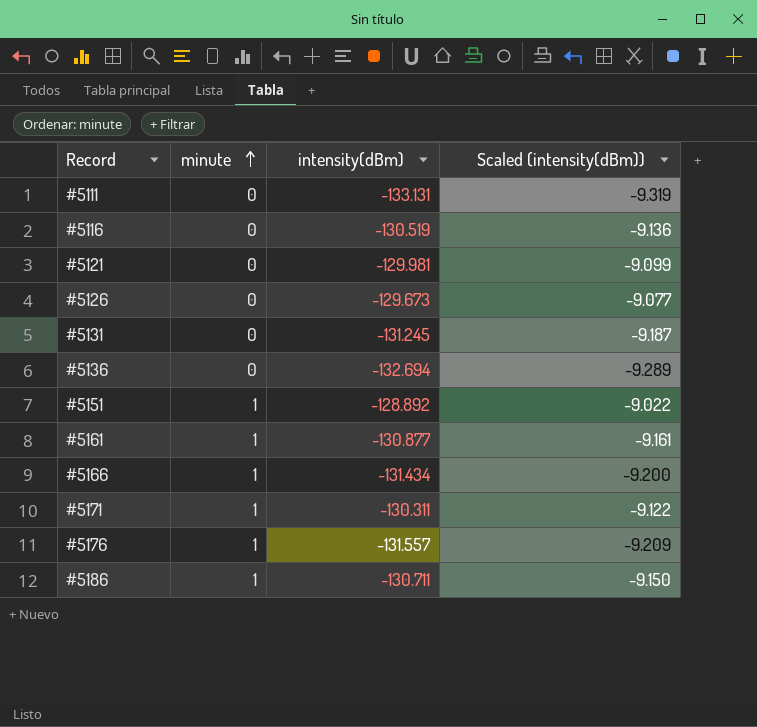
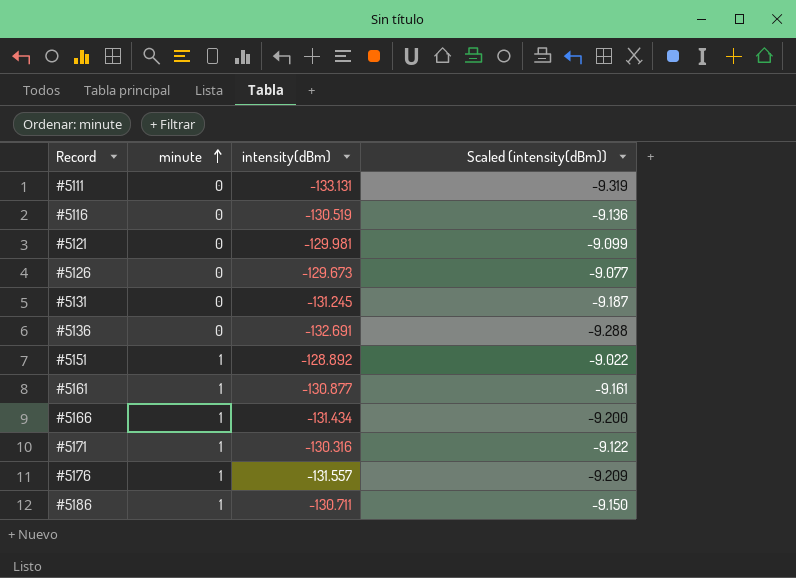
#5136 | intensity(dBm): -132.694 -> -132.691
#5136 | Scaled (intensity(dBm)): -9.289 -> -9.288
#5171 | intensity(dBm): -130.311 -> -130.316

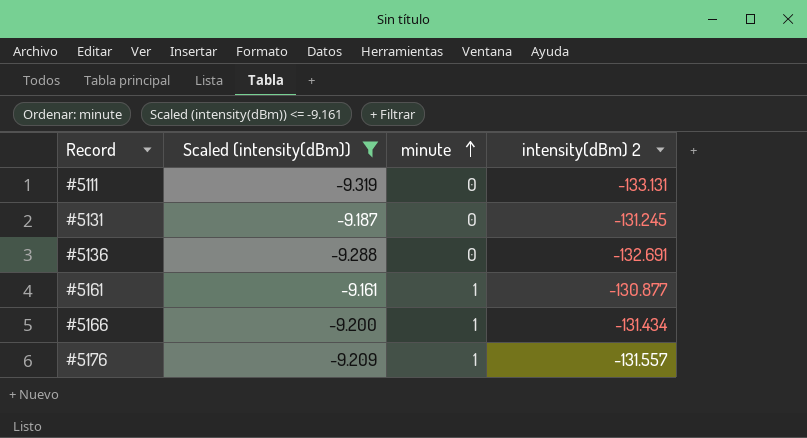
filter: none -> Scaled (intensity(dBm)) <= -9.161
column Scaled (intensity(dBm)) | position: 4 -> 2
column name: intensity(dBm) -> intensity(dBm) 2

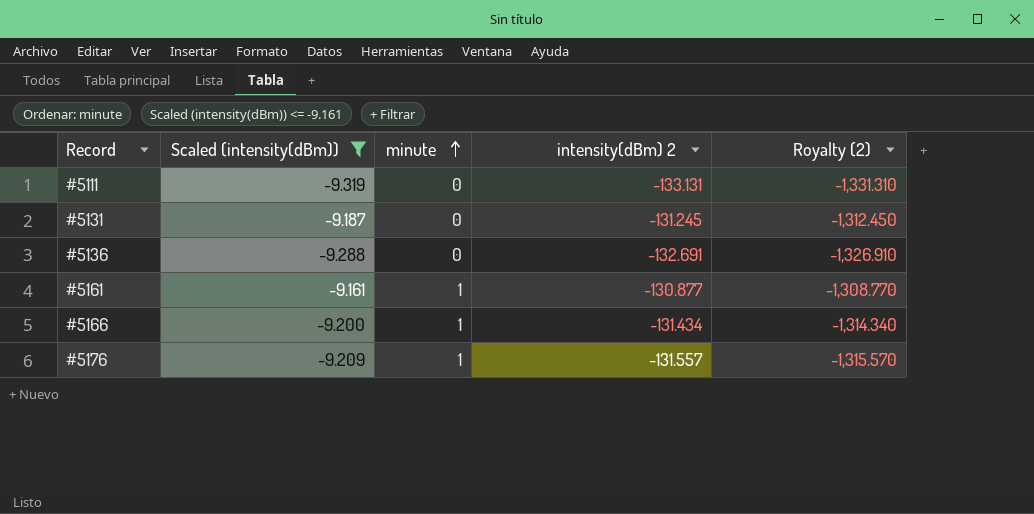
column Royalty (2) | formula: none -> [intensity(dBm) 2] * 10

